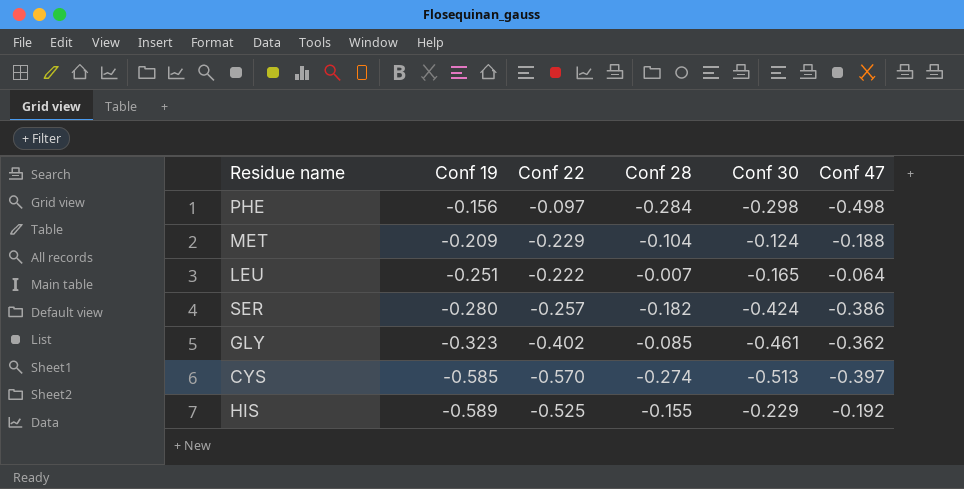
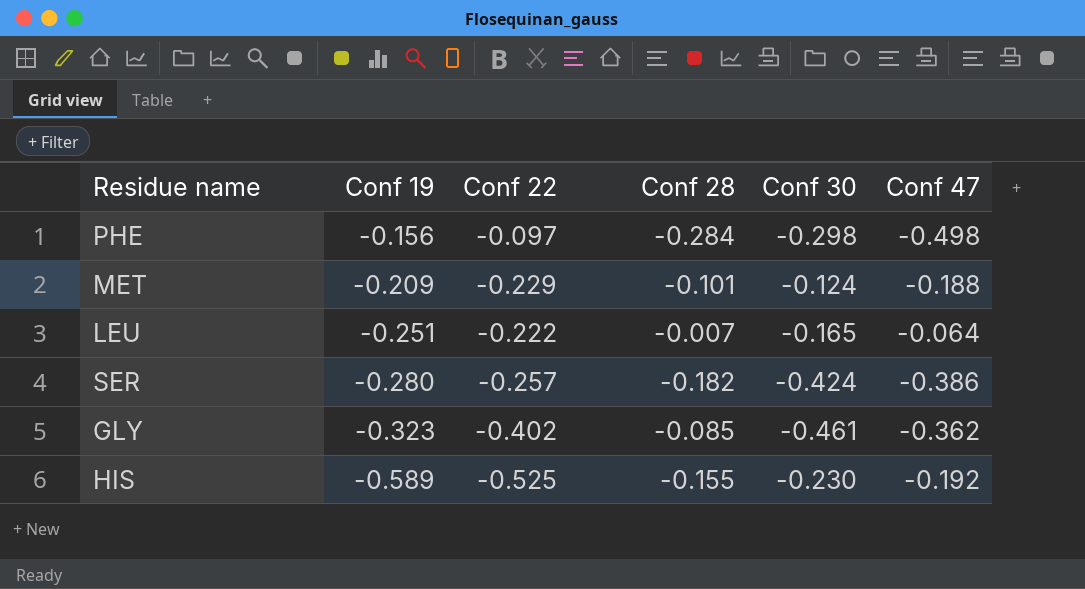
row CYS: -0.585 | -0.570 | -0.274 | -0.513 | -0.397 -> none
MET | Conf 28: -0.104 -> -0.101
HIS | Conf 30: -0.229 -> -0.230

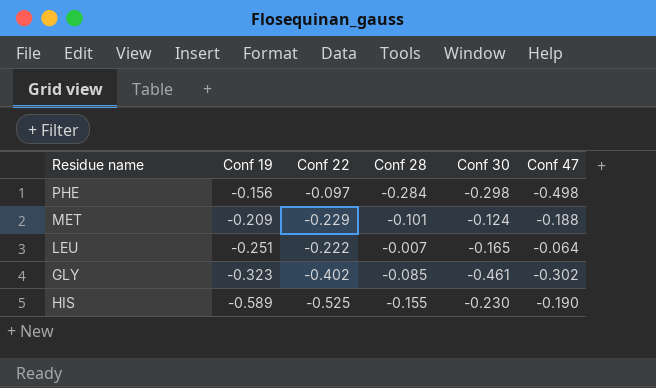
row SER: -0.280 | -0.257 | -0.182 | -0.424 | -0.386 -> none
GLY | Conf 47: -0.362 -> -0.302
HIS | Conf 47: -0.192 -> -0.190

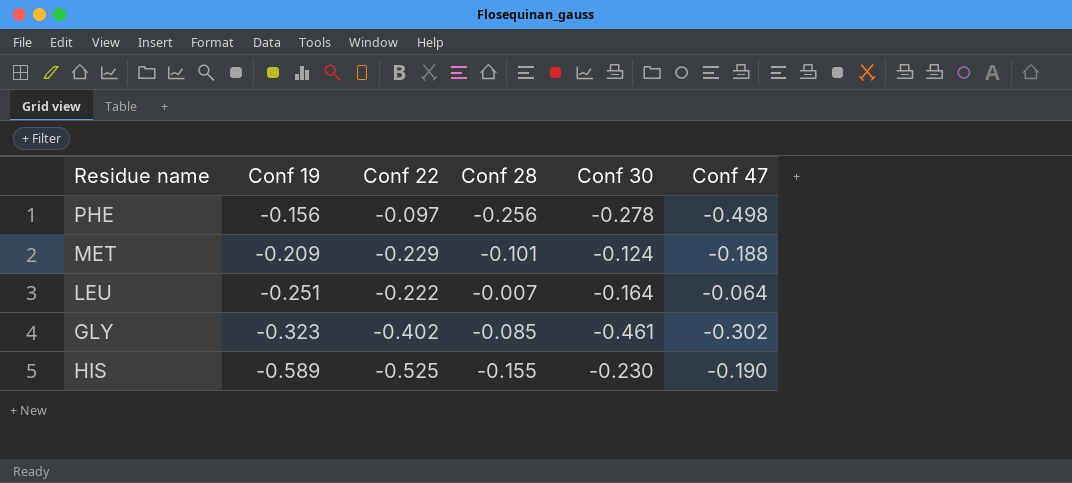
PHE | Conf 28: -0.284 -> -0.256
PHE | Conf 30: -0.298 -> -0.278
LEU | Conf 30: -0.165 -> -0.164

